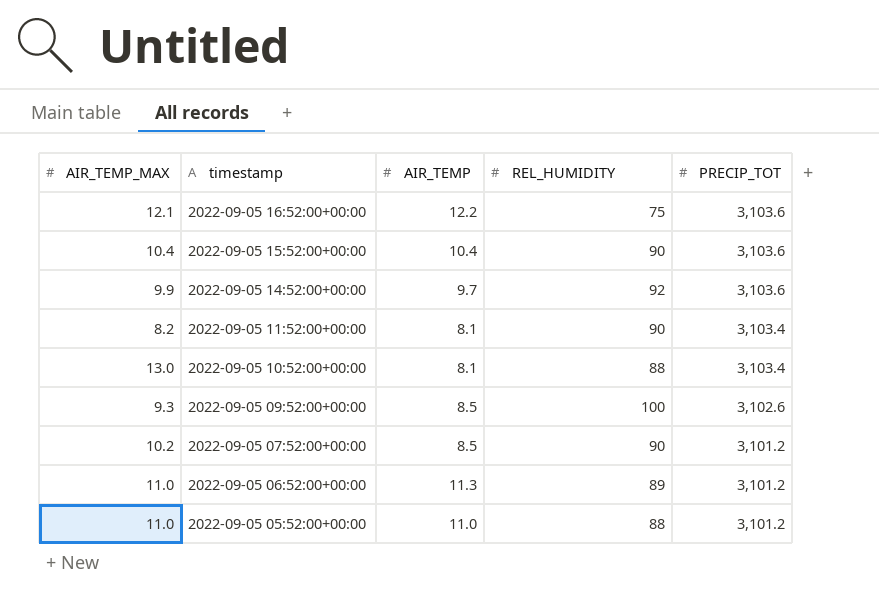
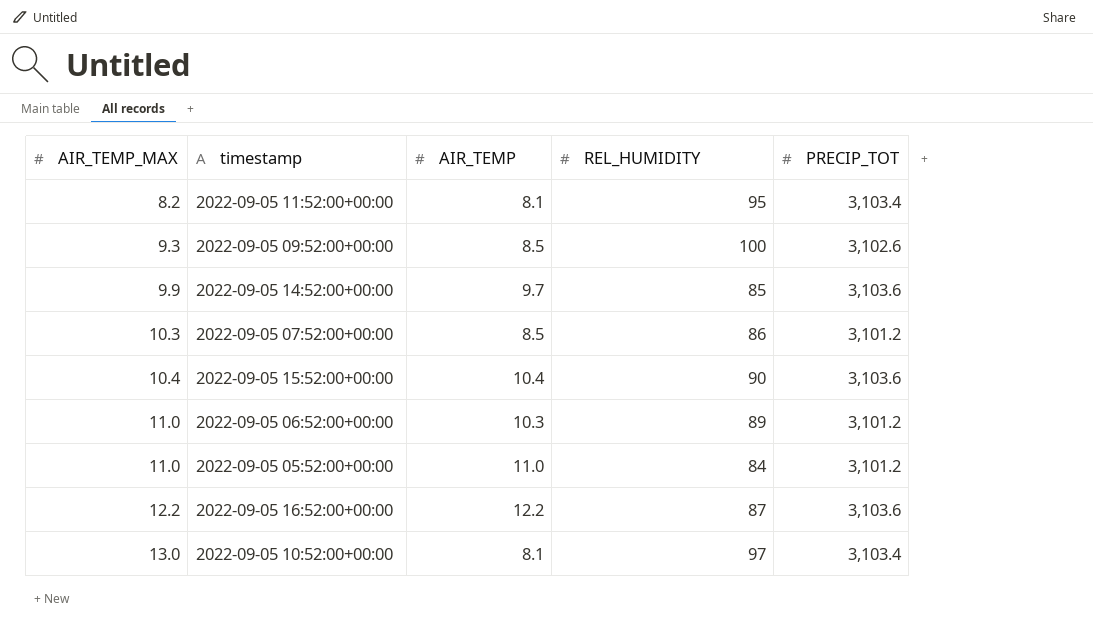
row order: timestamp descending -> AIR_TEMP_MAX ascending
2022-09-05 11:52:00+00:00 | REL_HUMIDITY: 90 -> 95
2022-09-05 14:52:00+00:00 | REL_HUMIDITY: 92 -> 85
2022-09-05 07:52:00+00:00 | AIR_TEMP_MAX: 10.2 -> 10.3
2022-09-05 07:52:00+00:00 | REL_HUMIDITY: 90 -> 86
2022-09-05 06:52:00+00:00 | AIR_TEMP: 11.3 -> 10.3
2022-09-05 05:52:00+00:00 | REL_HUMIDITY: 88 -> 84
2022-09-05 16:52:00+00:00 | AIR_TEMP_MAX: 12.1 -> 12.2
2022-09-05 16:52:00+00:00 | REL_HUMIDITY: 75 -> 87
2022-09-05 10:52:00+00:00 | REL_HUMIDITY: 88 -> 97

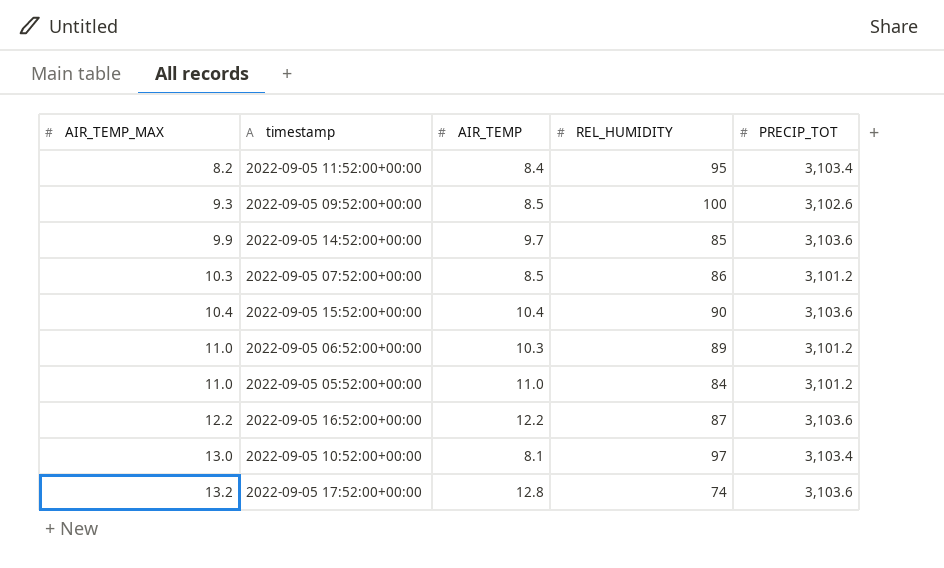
2022-09-05 11:52:00+00:00 | AIR_TEMP: 8.1 -> 8.4
row 2022-09-05 17:52:00+00:00: none -> 13.2 | 12.8 | 74 | 3,103.6

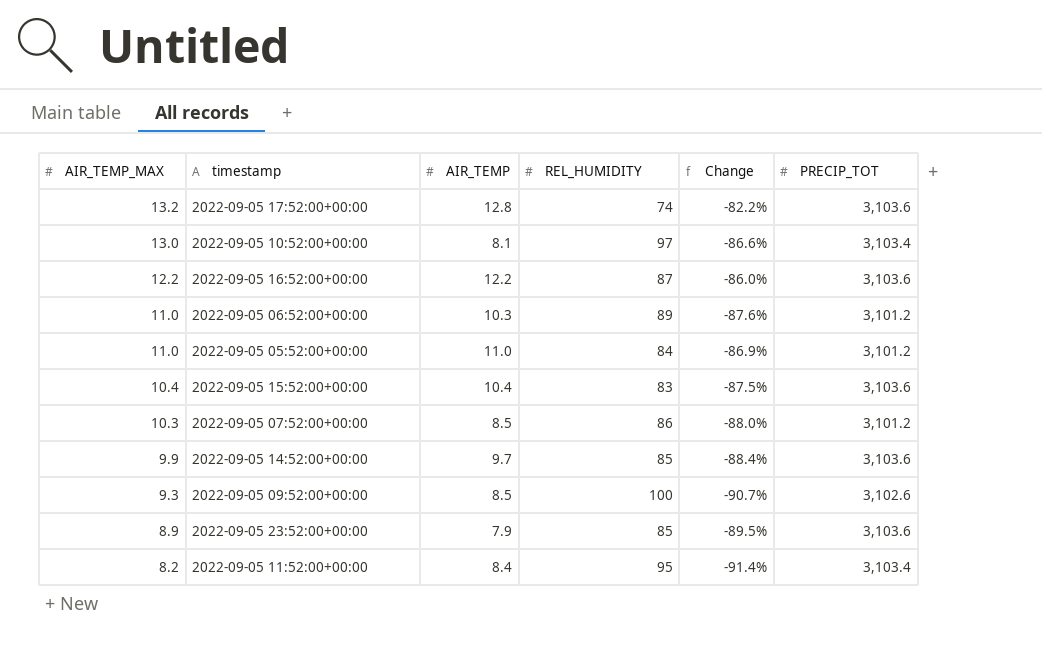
row order: AIR_TEMP_MAX ascending -> AIR_TEMP_MAX descending
column Change | formula: none -> ([AIR_TEMP_MAX] - [REL_HUMIDITY]) / [REL_HUMIDITY]
2022-09-05 15:52:00+00:00 | REL_HUMIDITY: 90 -> 83
row 2022-09-05 23:52:00+00:00: none -> 8.9 | 7.9 | 85 | -89.5% | 3,103.6

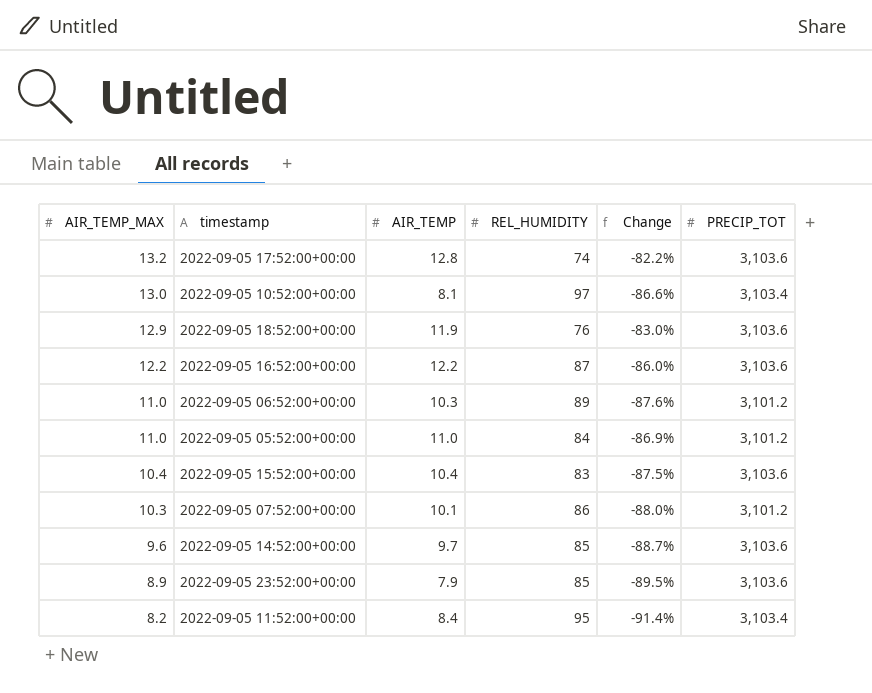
row 2022-09-05 09:52:00+00:00: 9.3 | 8.5 | 100 | -90.7% | 3,102.6 -> none
row 2022-09-05 18:52:00+00:00: none -> 12.9 | 11.9 | 76 | -83.0% | 3,103.6
2022-09-05 07:52:00+00:00 | AIR_TEMP: 8.5 -> 10.1
2022-09-05 14:52:00+00:00 | AIR_TEMP_MAX: 9.9 -> 9.6
2022-09-05 14:52:00+00:00 | Change: -88.4% -> -88.7%

